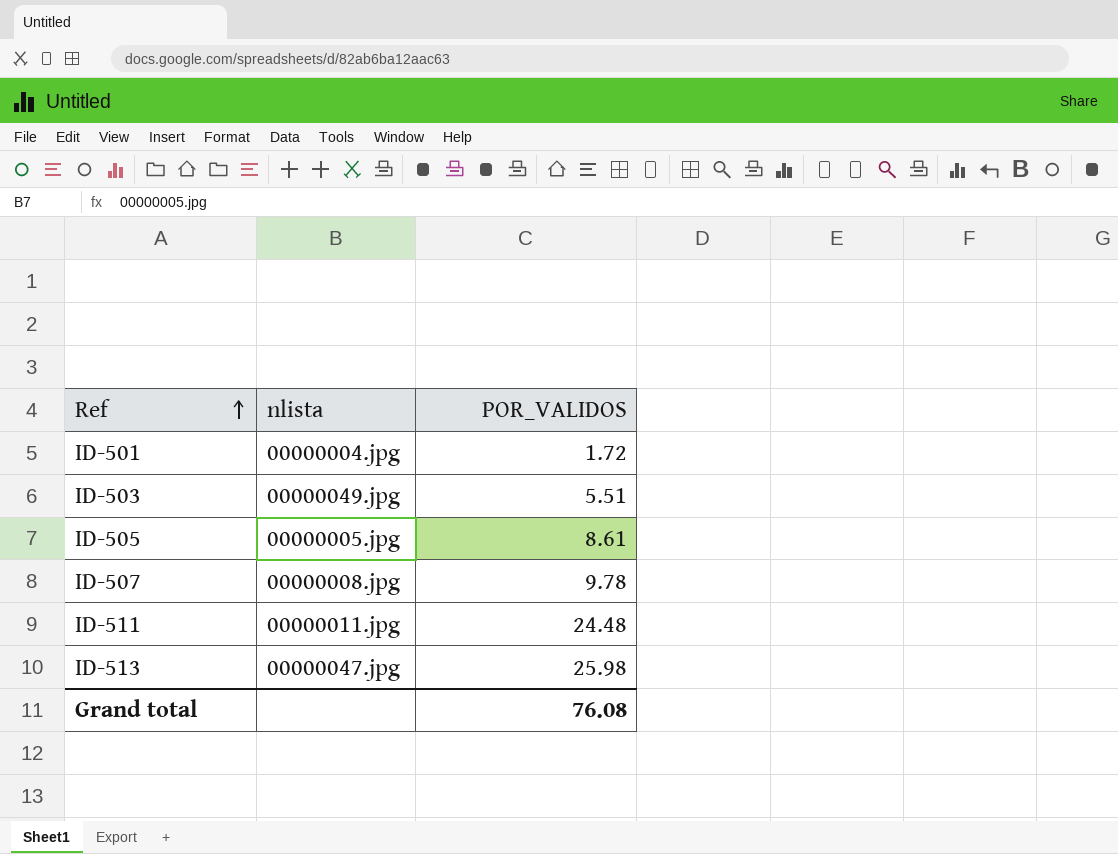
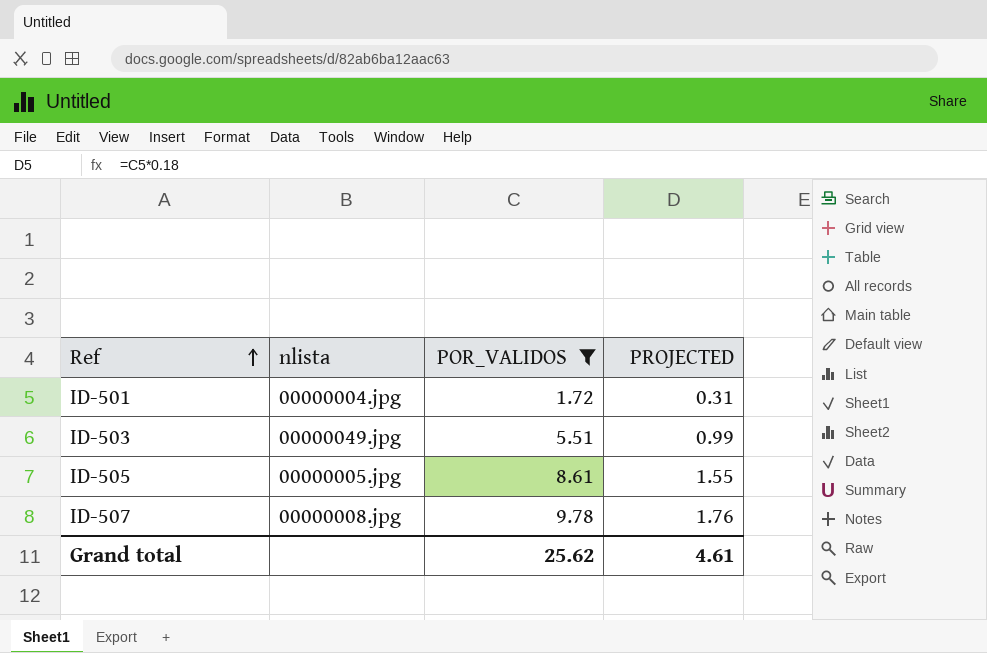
filter: none -> POR_VALIDOS <= 9.78
column PROJECTED | formula: none -> [POR_VALIDOS] * 0.18
Grand total | POR_VALIDOS: 76.08 -> 25.62

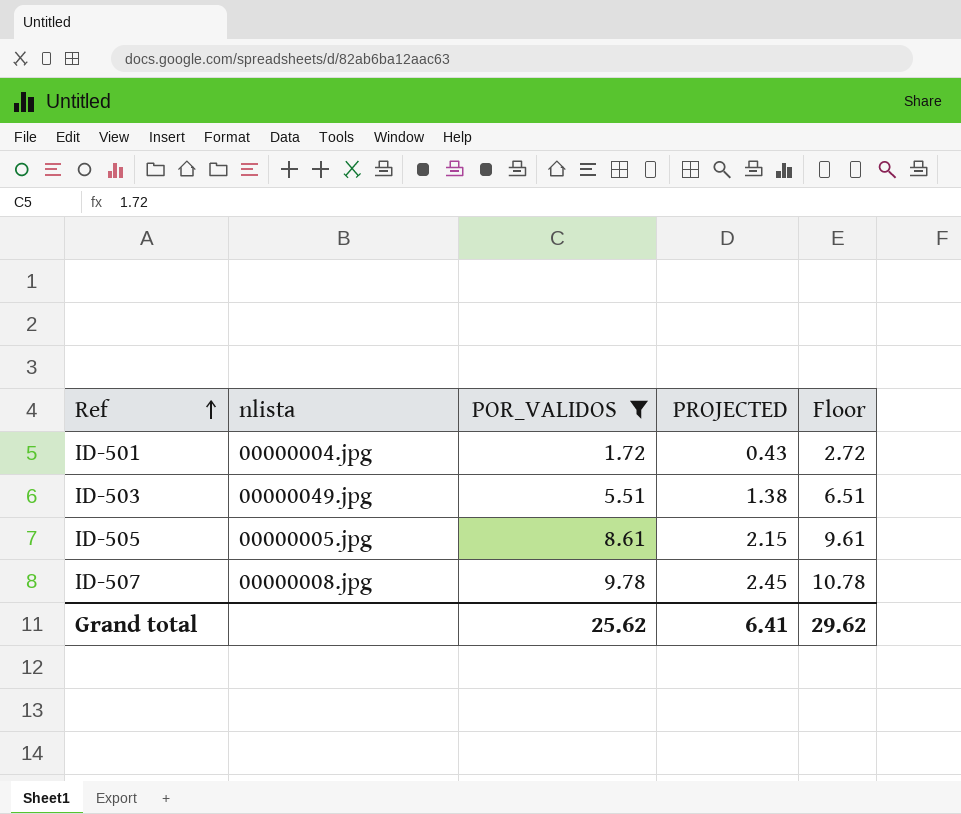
column PROJECTED | formula: [POR_VALIDOS] * 0.18 -> [POR_VALIDOS] * 0.25
column Floor | formula: none -> [POR_VALIDOS] + 1
Grand total | PROJECTED: 4.61 -> 6.41

